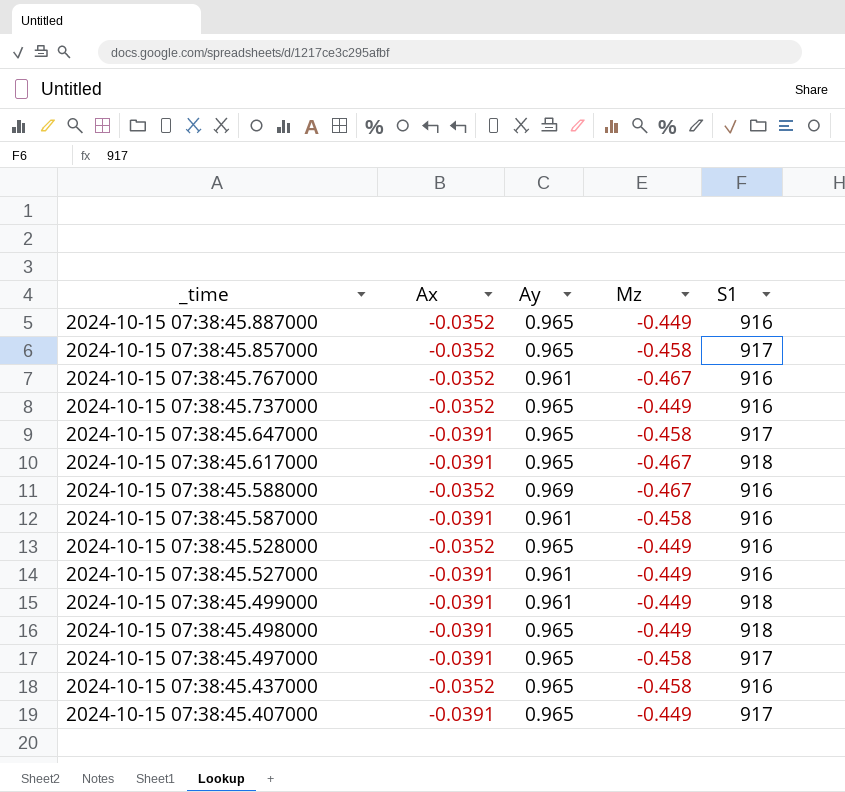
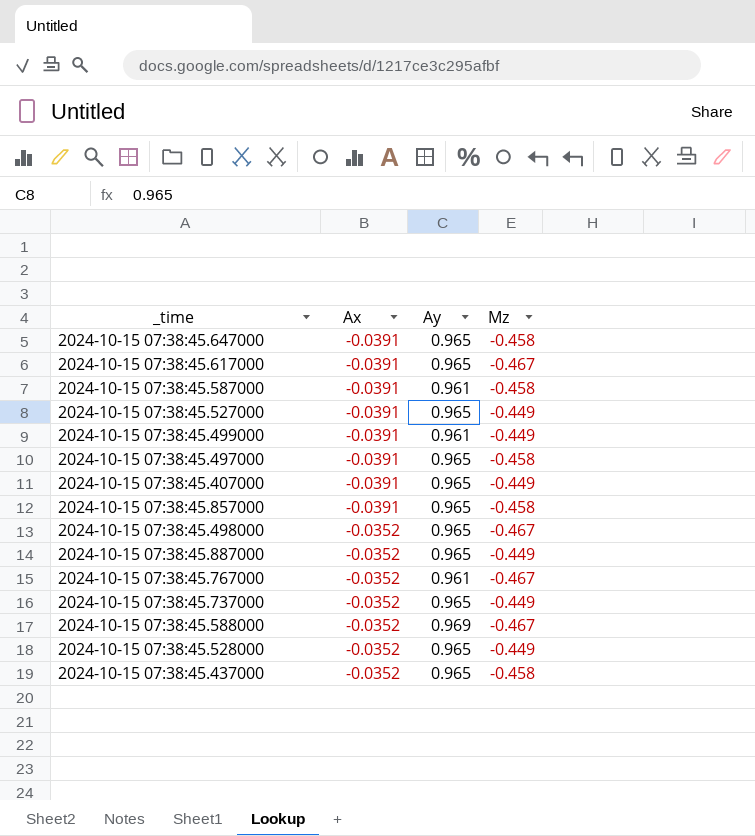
row order: _time descending -> Ax ascending
column S1 | position: 5 -> none
2024-10-15 07:38:45.527000 | Ay: 0.961 -> 0.965
2024-10-15 07:38:45.857000 | Ax: -0.0352 -> -0.0391
2024-10-15 07:38:45.498000 | Ax: -0.0391 -> -0.0352
2024-10-15 07:38:45.498000 | Mz: -0.449 -> -0.467

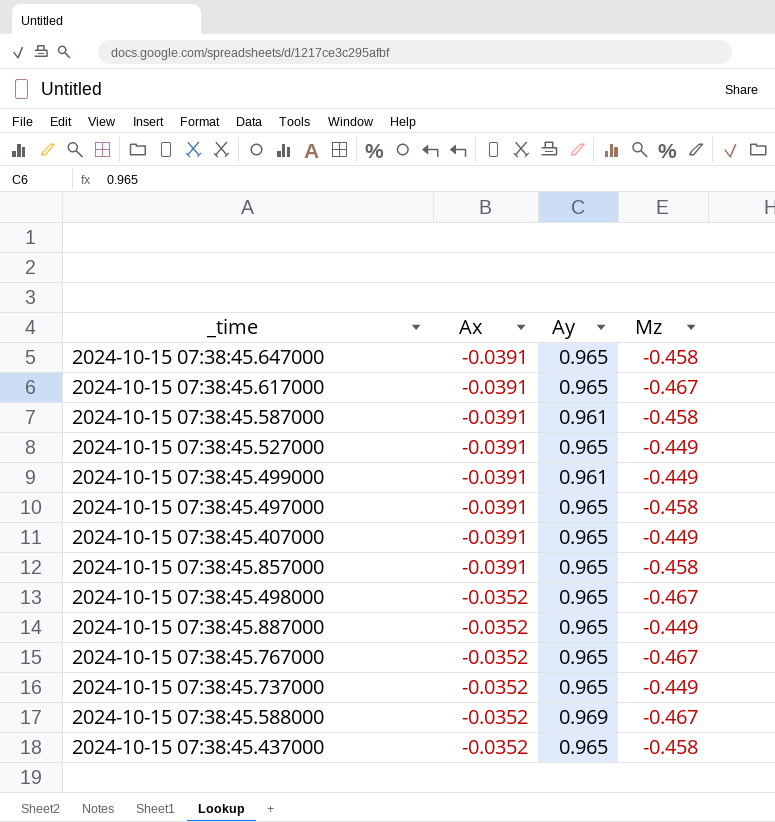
row 2024-10-15 07:38:45.528000: -0.0352 | 0.965 | -0.449 -> none
2024-10-15 07:38:45.767000 | Ay: 0.961 -> 0.965

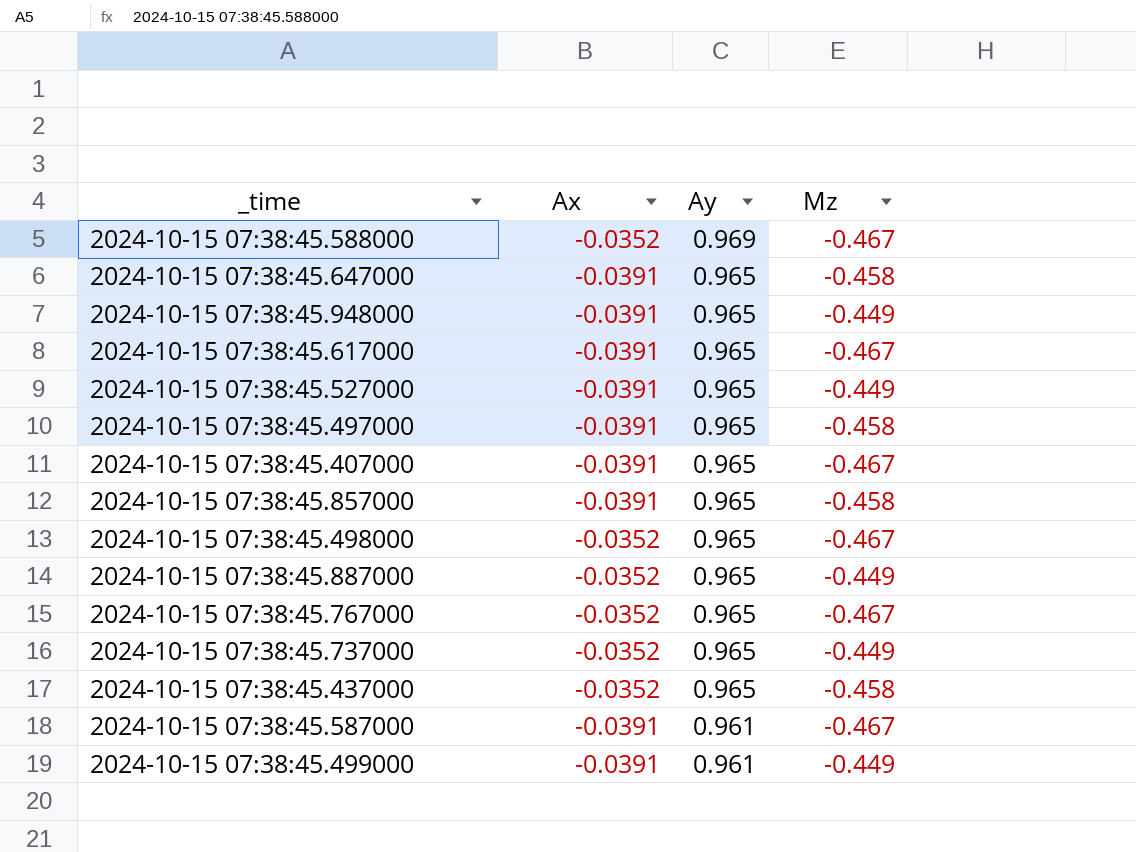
row order: Ax ascending -> Ay descending
row 2024-10-15 07:38:45.948000: none -> -0.0391 | 0.965 | -0.449
2024-10-15 07:38:45.407000 | Mz: -0.449 -> -0.467
2024-10-15 07:38:45.587000 | Mz: -0.458 -> -0.467

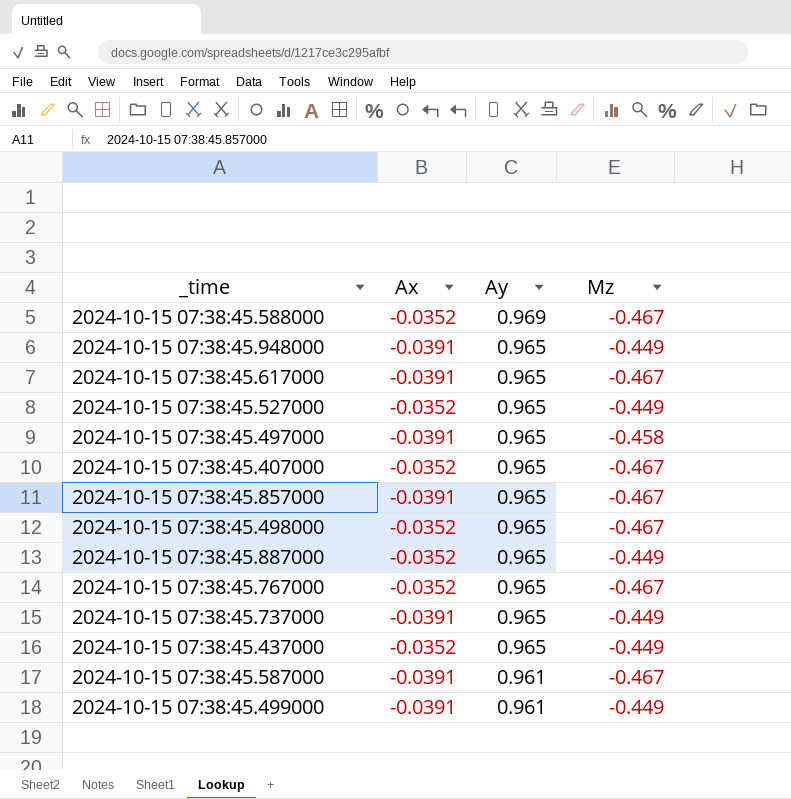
row 2024-10-15 07:38:45.647000: -0.0391 | 0.965 | -0.458 -> none
2024-10-15 07:38:45.527000 | Ax: -0.0391 -> -0.0352
2024-10-15 07:38:45.407000 | Ax: -0.0391 -> -0.0352
2024-10-15 07:38:45.857000 | Mz: -0.458 -> -0.467
2024-10-15 07:38:45.737000 | Ax: -0.0352 -> -0.0391
2024-10-15 07:38:45.437000 | Mz: -0.458 -> -0.449

